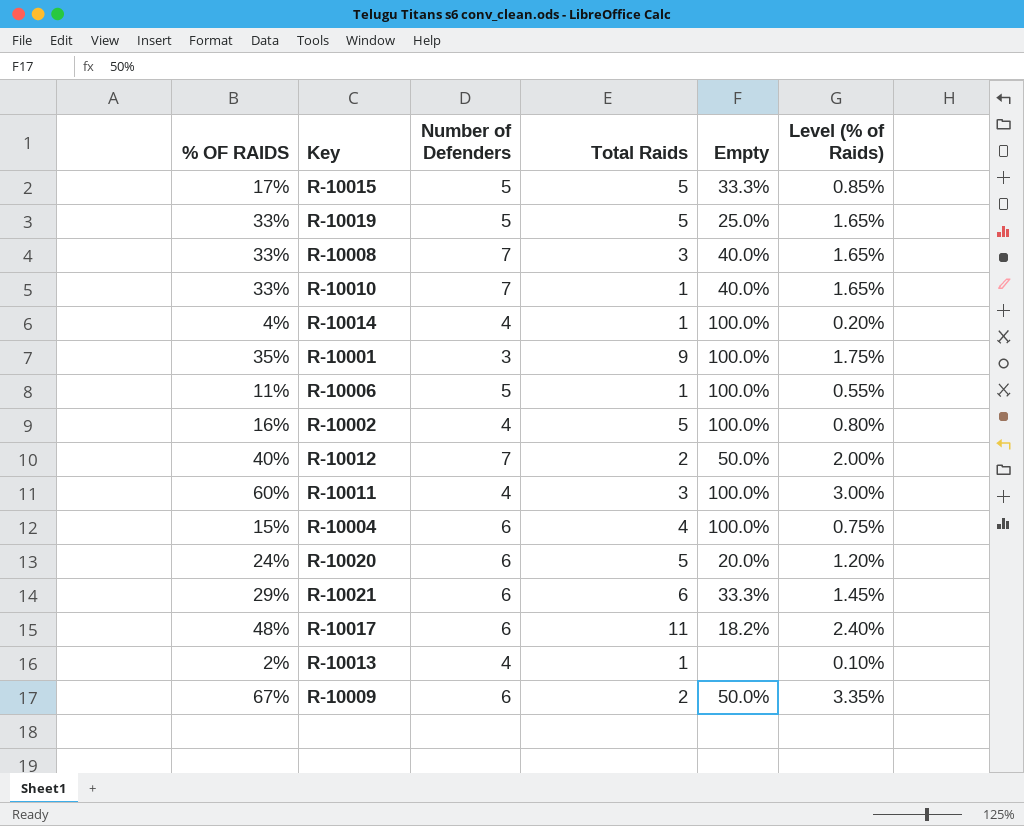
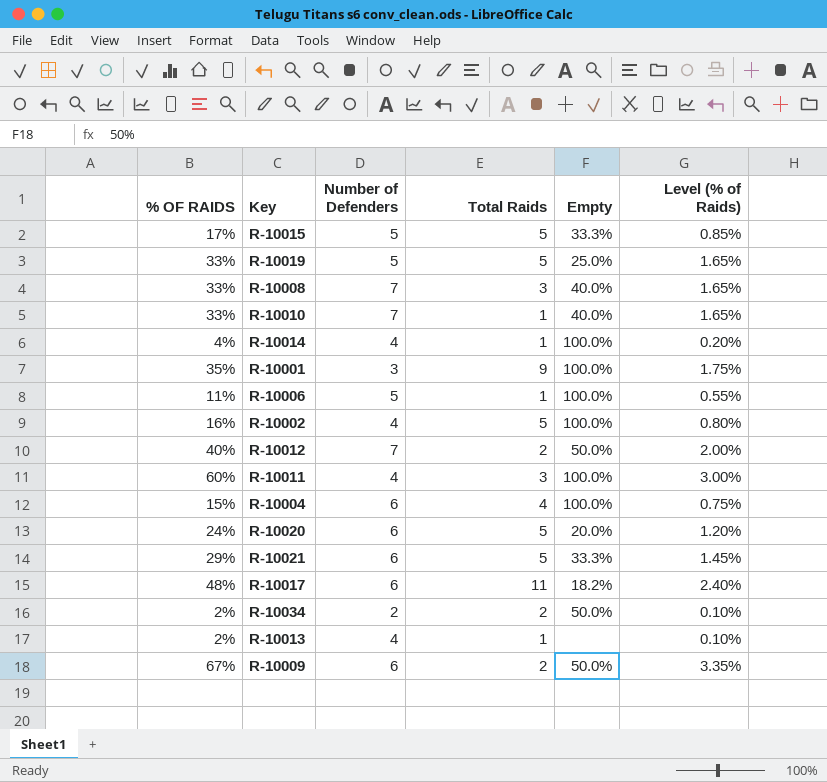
R-10021 | Total Raids: 6 -> 5
row R-10034: none -> 2% | 2 | 2 | 50.0% | 0.10%

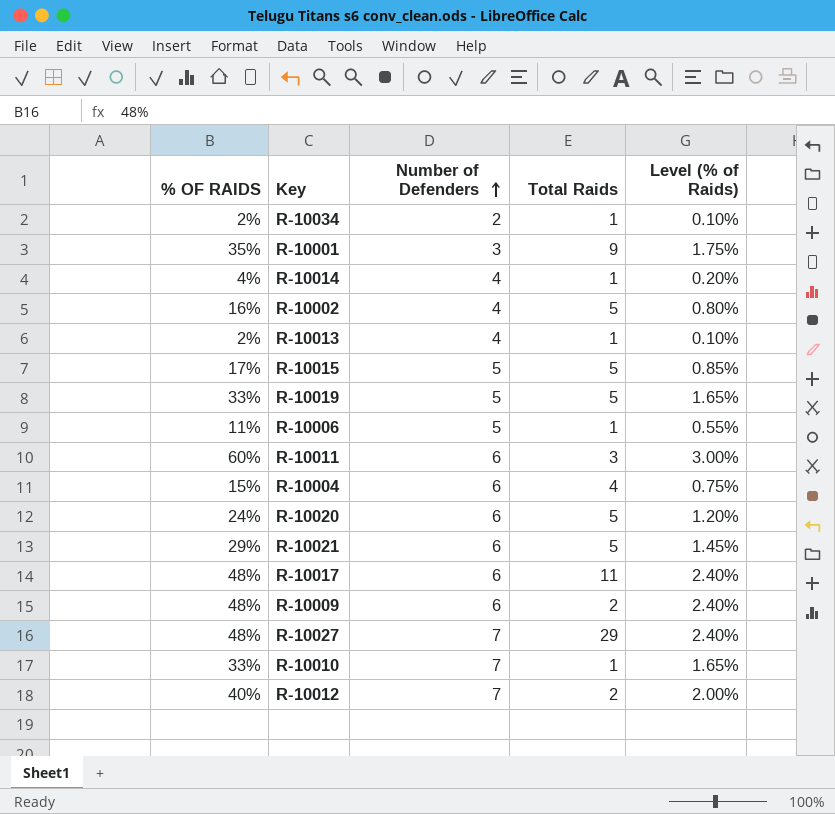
row order: none -> Number of Defenders ascending
column Empty | position: 5 -> none
row R-10008: 33% | 7 | 3 | 40.0% | 1.65% -> none
R-10034 | Total Raids: 2 -> 1
R-10011 | Number of Defenders: 4 -> 6
R-10009 | % OF RAIDS: 67% -> 48%
R-10009 | Level (% of Raids): 3.35% -> 2.40%
row R-10027: none -> 48% | 7 | 29 | 2.40%

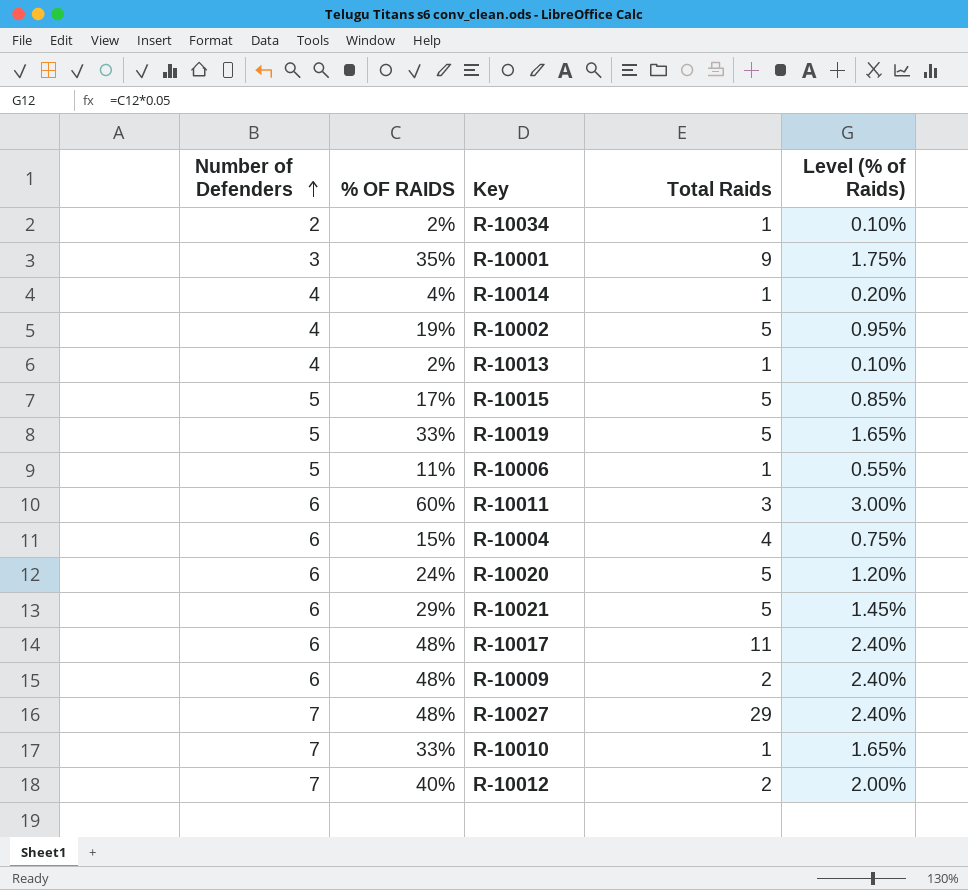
column Number of Defenders | position: 3 -> 1
R-10002 | % OF RAIDS: 16% -> 19%
R-10002 | Level (% of Raids): 0.80% -> 0.95%

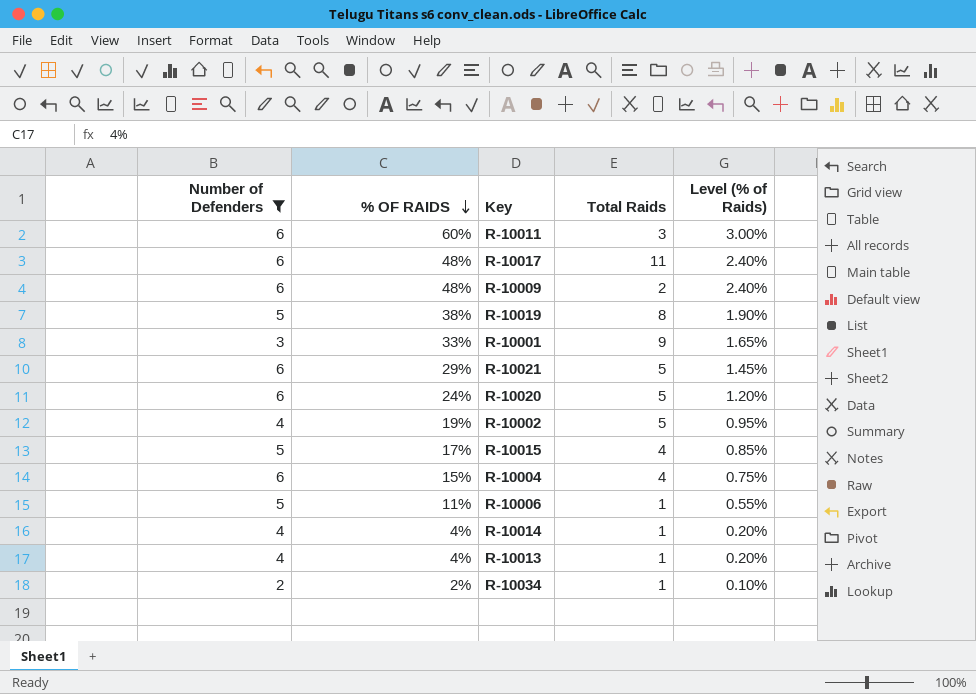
filter: none -> Number of Defenders != 7
row order: Number of Defenders ascending -> % OF RAIDS descending
R-10019 | % OF RAIDS: 33% -> 38%
R-10019 | Total Raids: 5 -> 8
R-10019 | Level (% of Raids): 1.65% -> 1.90%
R-10001 | % OF RAIDS: 35% -> 33%
R-10001 | Level (% of Raids): 1.75% -> 1.65%
R-10015 | Total Raids: 5 -> 4
R-10013 | % OF RAIDS: 2% -> 4%
R-10013 | Level (% of Raids): 0.10% -> 0.20%

